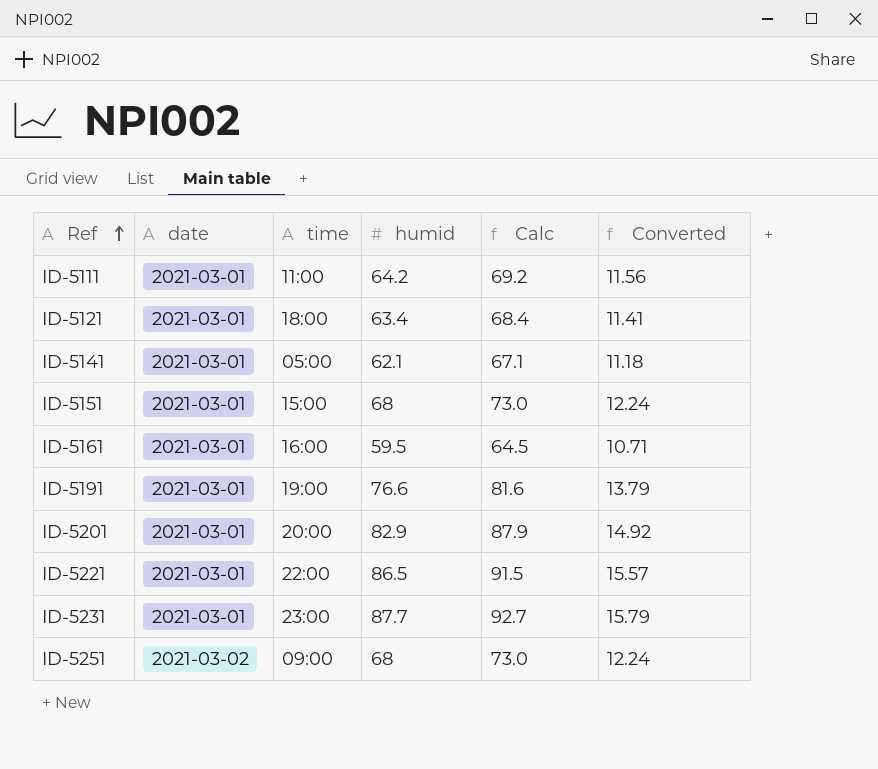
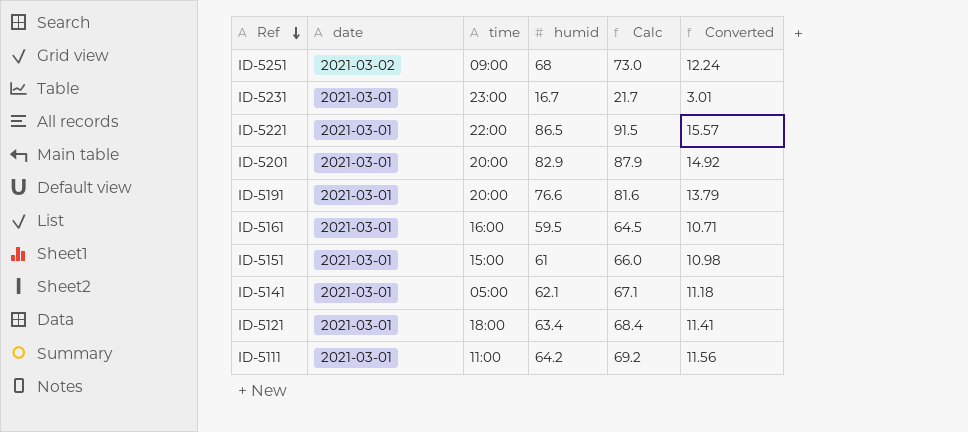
row order: Ref ascending -> Ref descending
ID-5231 | humid: 87.7 -> 16.7
ID-5231 | Calc: 92.7 -> 21.7
ID-5231 | Converted: 15.79 -> 3.01
ID-5191 | time: 19:00 -> 20:00
ID-5151 | humid: 68 -> 61
ID-5151 | Calc: 73.0 -> 66.0
ID-5151 | Converted: 12.24 -> 10.98

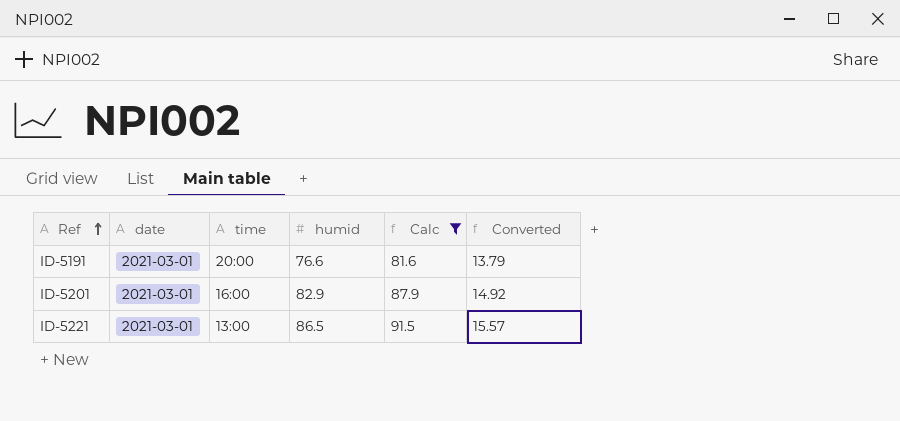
filter: none -> Calc >= 81.6
row order: Ref descending -> Ref ascending
ID-5201 | time: 20:00 -> 16:00
ID-5221 | time: 22:00 -> 13:00

